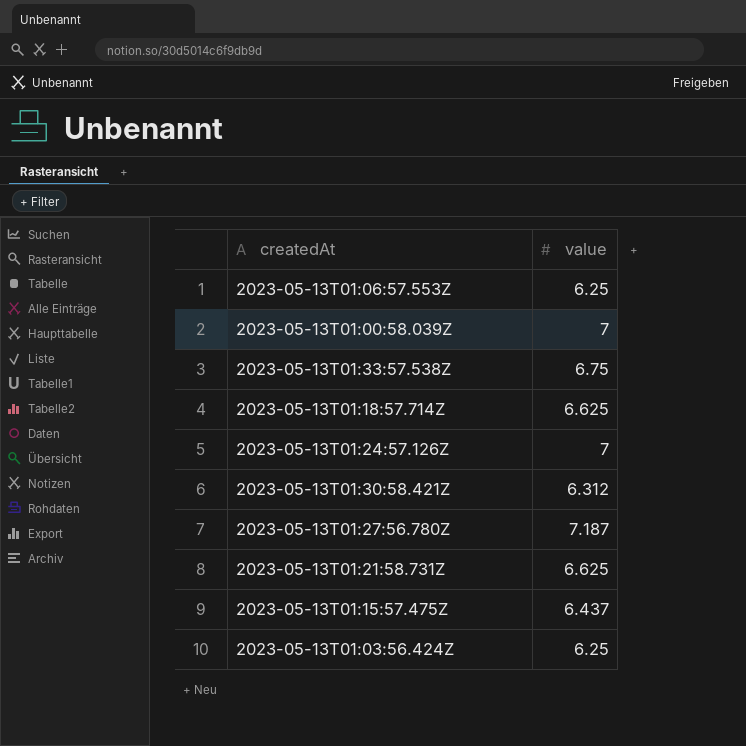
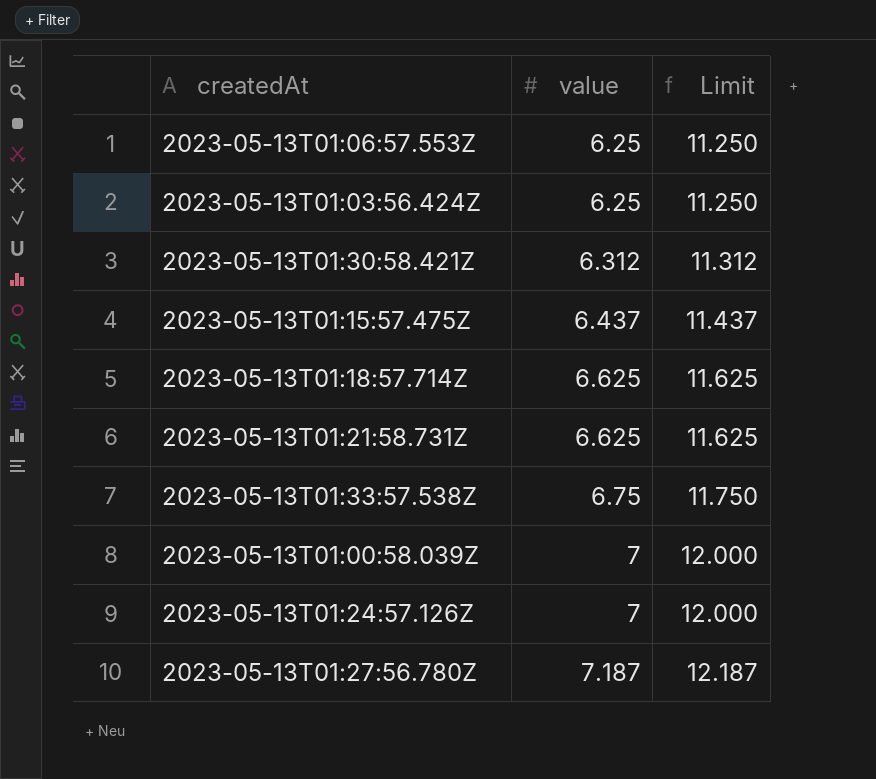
row order: none -> value ascending
column Limit | formula: none -> [value] + 5

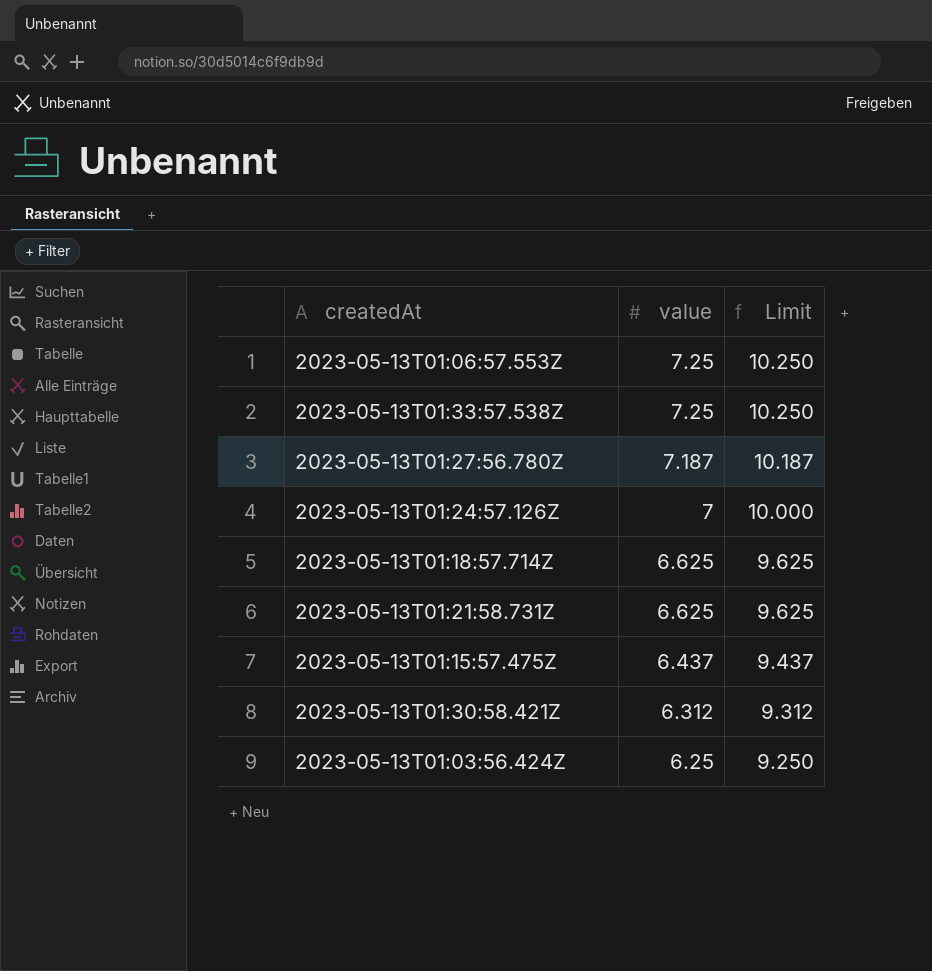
row order: value ascending -> value descending
column Limit | formula: [value] + 5 -> [value] + 3
row 2023-05-13T01:00:58.039Z: 7 | 12.000 -> none
2023-05-13T01:06:57.553Z | value: 6.25 -> 7.25
2023-05-13T01:33:57.538Z | value: 6.75 -> 7.25

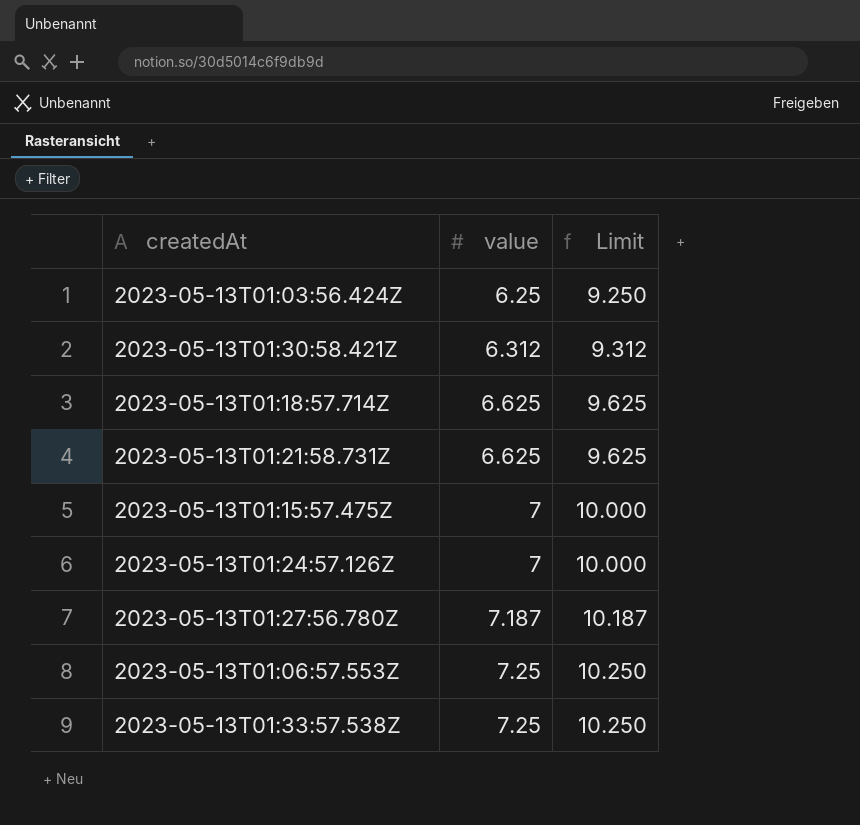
row order: value descending -> value ascending
2023-05-13T01:15:57.475Z | value: 6.437 -> 7
2023-05-13T01:15:57.475Z | Limit: 9.437 -> 10.000

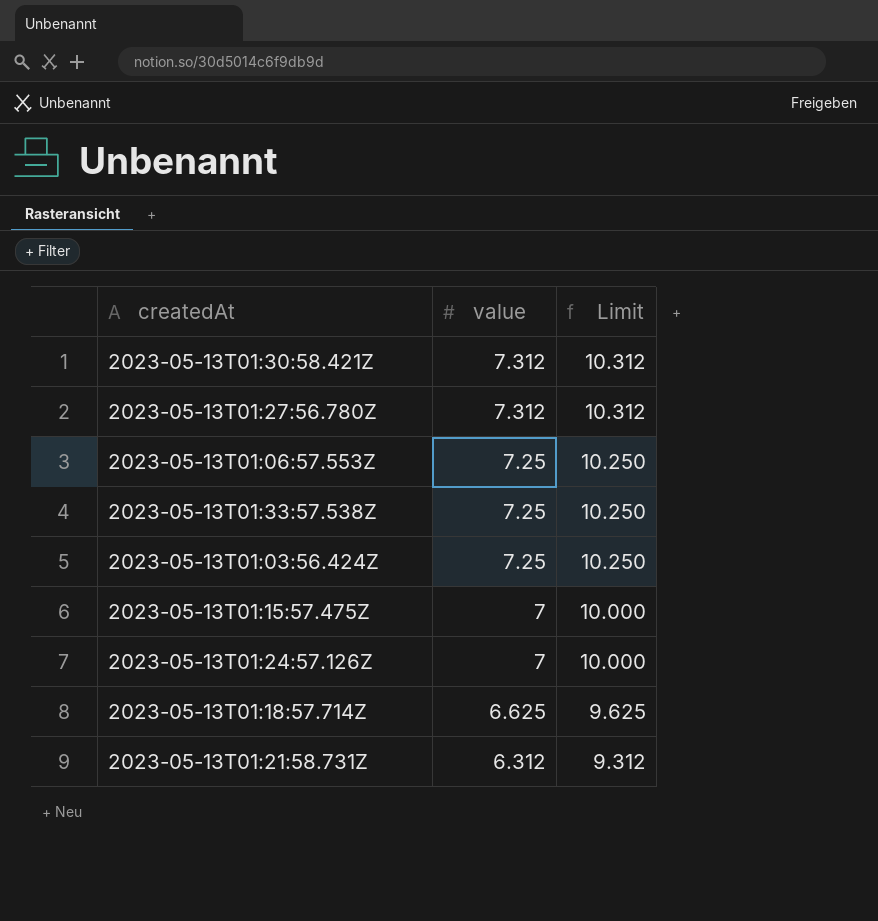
row order: value ascending -> value descending
2023-05-13T01:30:58.421Z | value: 6.312 -> 7.312
2023-05-13T01:30:58.421Z | Limit: 9.312 -> 10.312
2023-05-13T01:27:56.780Z | value: 7.187 -> 7.312
2023-05-13T01:27:56.780Z | Limit: 10.187 -> 10.312
2023-05-13T01:03:56.424Z | value: 6.25 -> 7.25
2023-05-13T01:03:56.424Z | Limit: 9.250 -> 10.250
2023-05-13T01:21:58.731Z | value: 6.625 -> 6.312
2023-05-13T01:21:58.731Z | Limit: 9.625 -> 9.312

